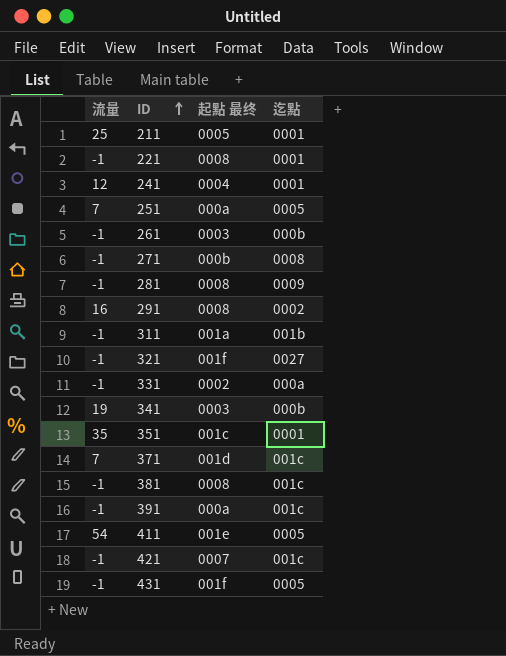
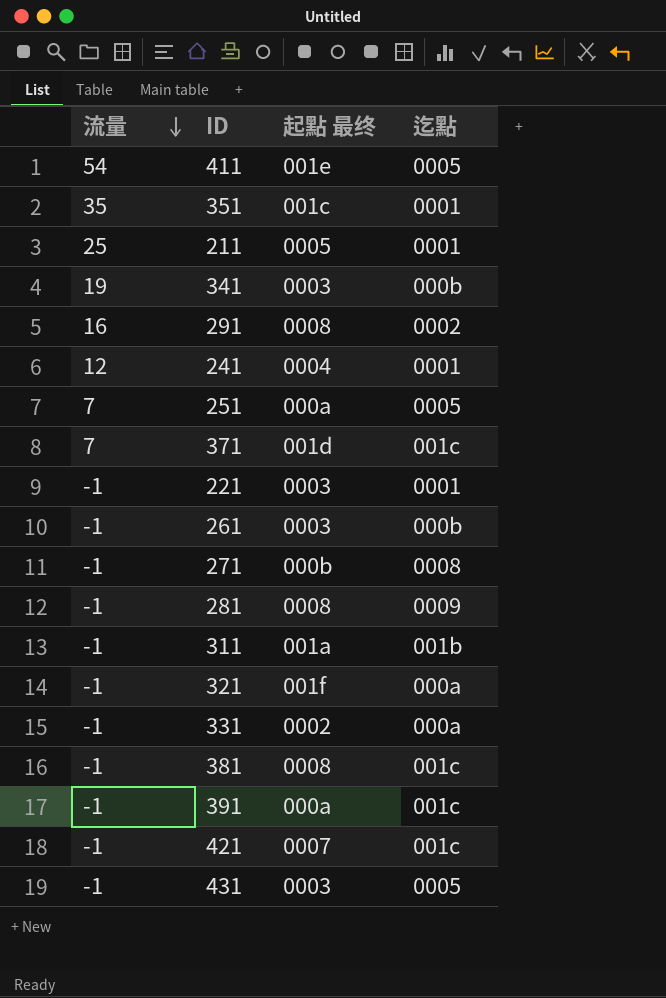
row order: ID ascending -> 流量 descending
221 | 起點 最终: 0008 -> 0003
321 | 迄點: 0027 -> 000a
431 | 起點 最终: 001f -> 0003

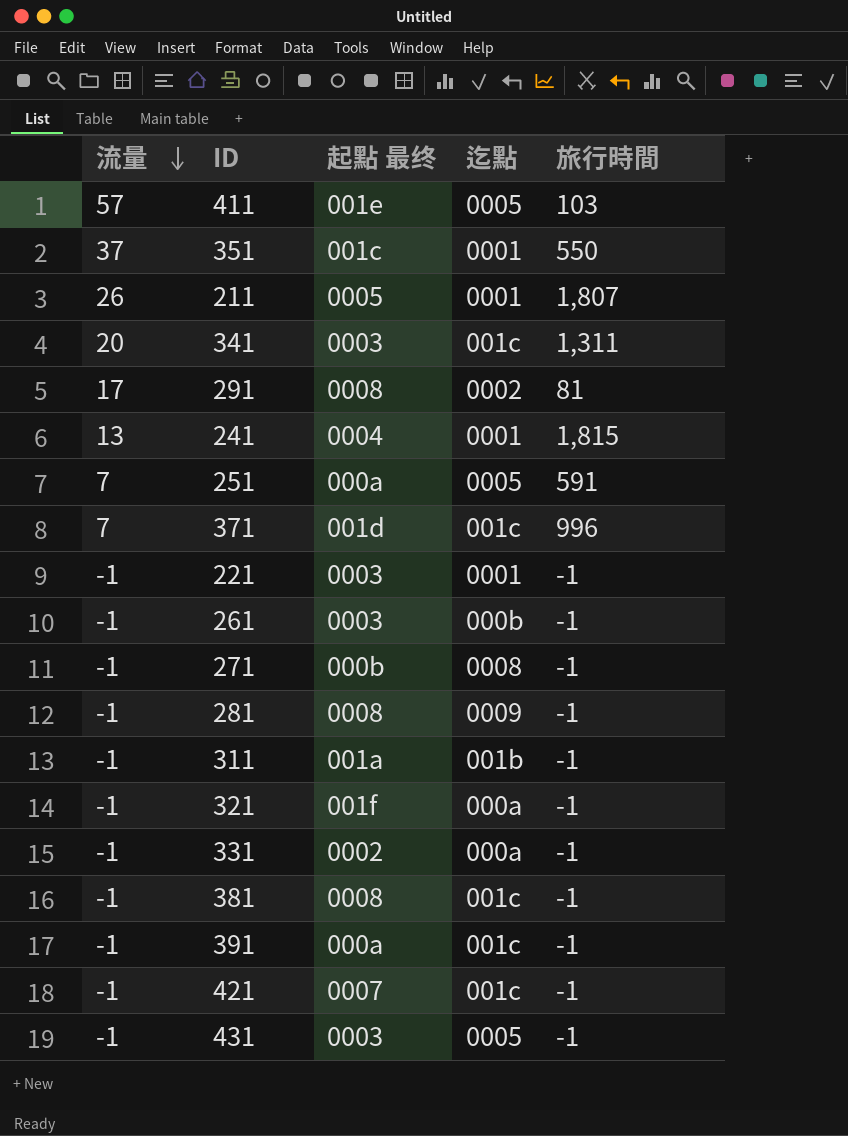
column 旅行時間 | position: none -> 5
411 | 流量: 54 -> 57
351 | 流量: 35 -> 37
211 | 流量: 25 -> 26
341 | 流量: 19 -> 20
341 | 迄點: 000b -> 001c
291 | 流量: 16 -> 17
241 | 流量: 12 -> 13

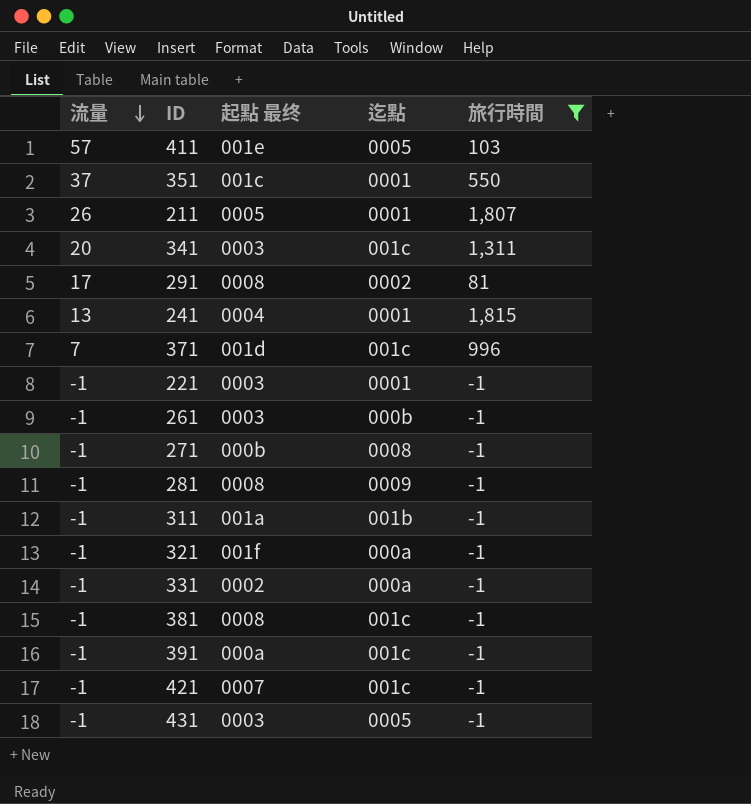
filter: none -> 旅行時間 != 591

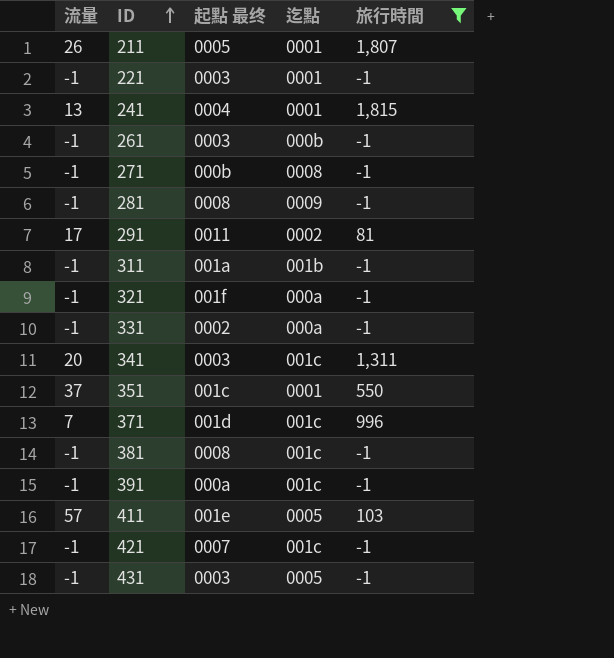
row order: 流量 descending -> ID ascending
291 | 起點 最终: 0008 -> 0011

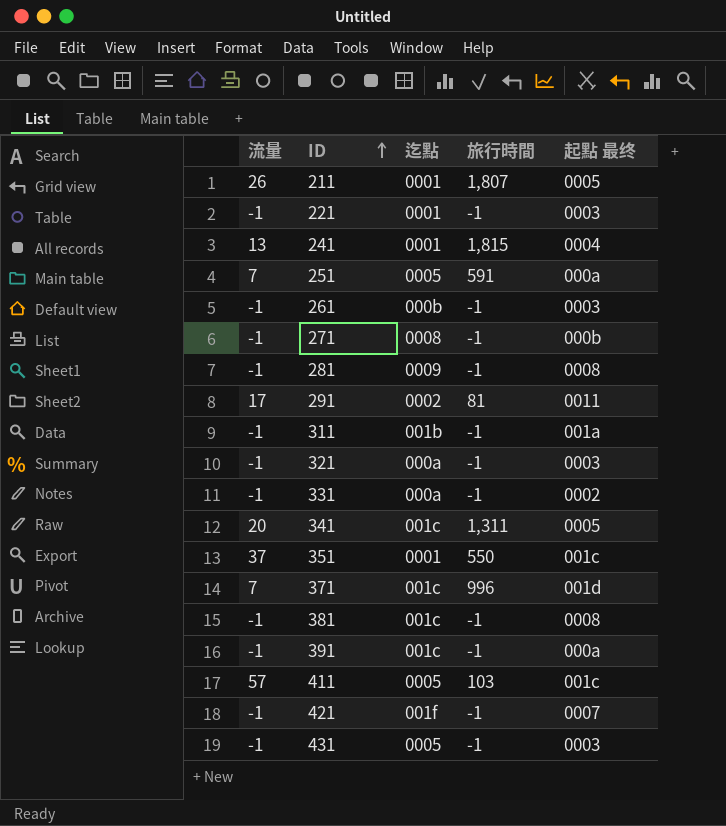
filter: 旅行時間 != 591 -> none
column 起點 最终 | position: 3 -> 5
321 | 起點 最终: 001f -> 0003
341 | 起點 最终: 0003 -> 0005
411 | 起點 最终: 001e -> 001c
421 | 迄點: 001c -> 001f

